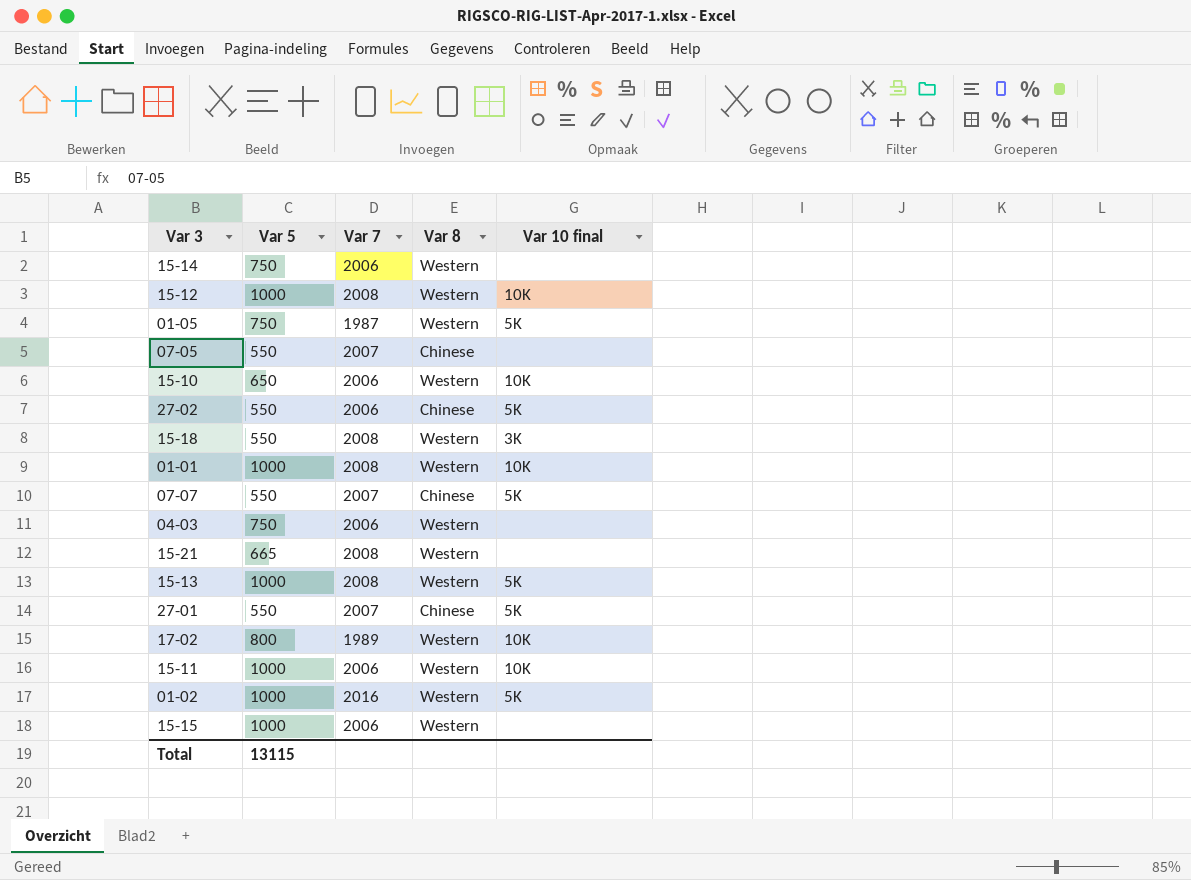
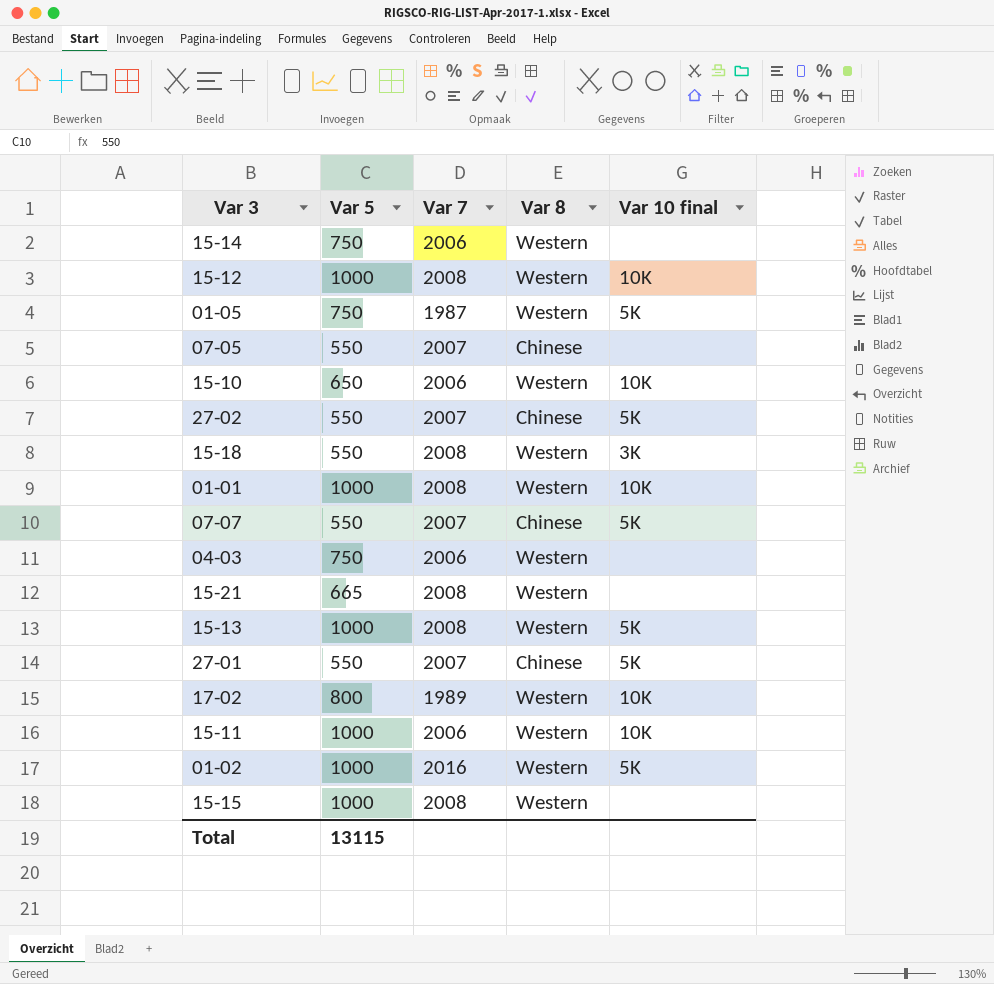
27-02 | Var 7: 2006 -> 2007
15-15 | Var 7: 2006 -> 2008

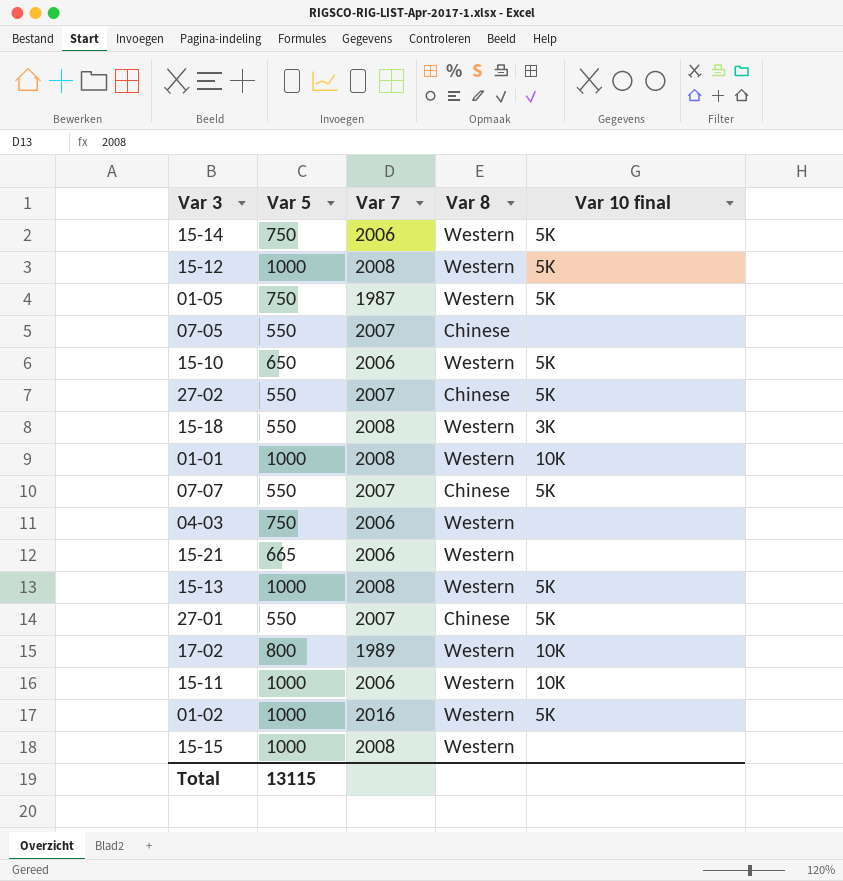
15-14 | Var 10 final: none -> 5K
15-12 | Var 10 final: 10K -> 5K
15-10 | Var 10 final: 10K -> 5K
15-21 | Var 7: 2008 -> 2006

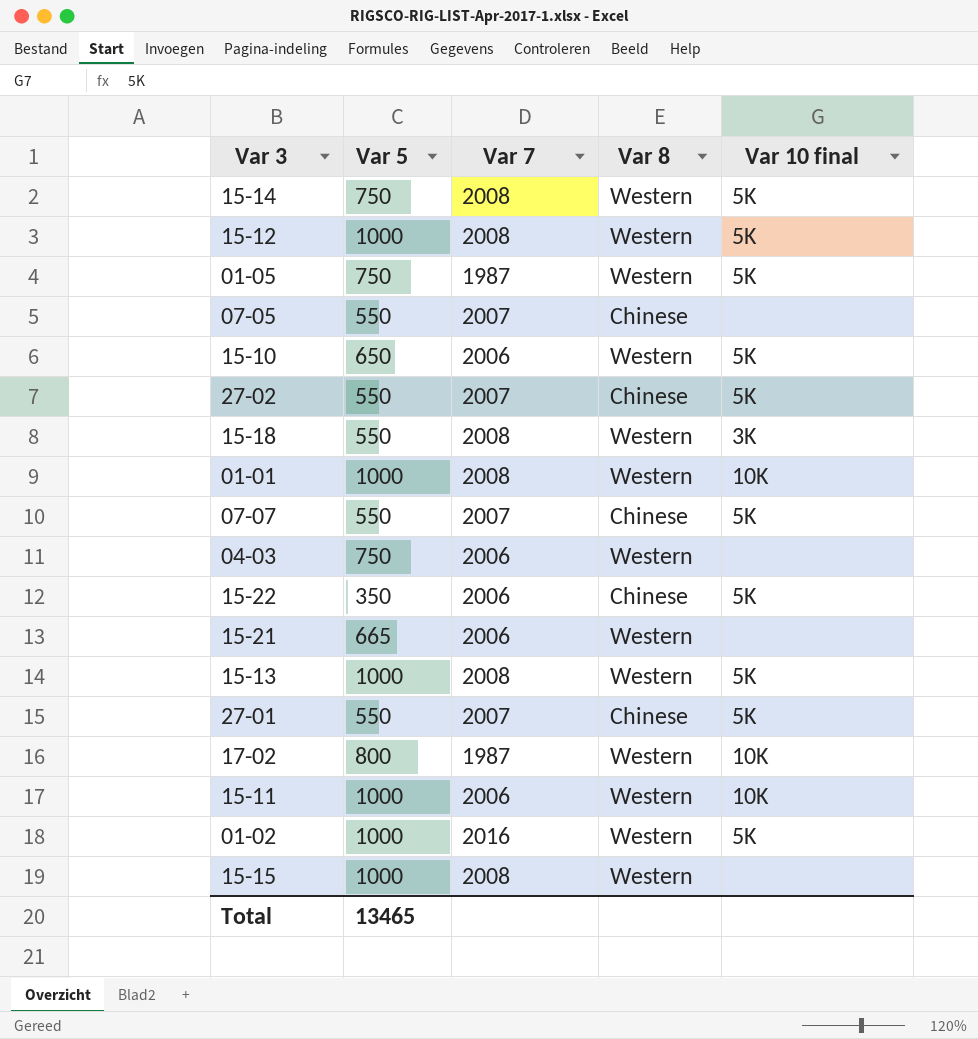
15-14 | Var 7: 2006 -> 2008
row 15-22: none -> 350 | 2006 | Chinese | 5K
17-02 | Var 7: 1989 -> 1987
Total | Var 5: 13115 -> 13465

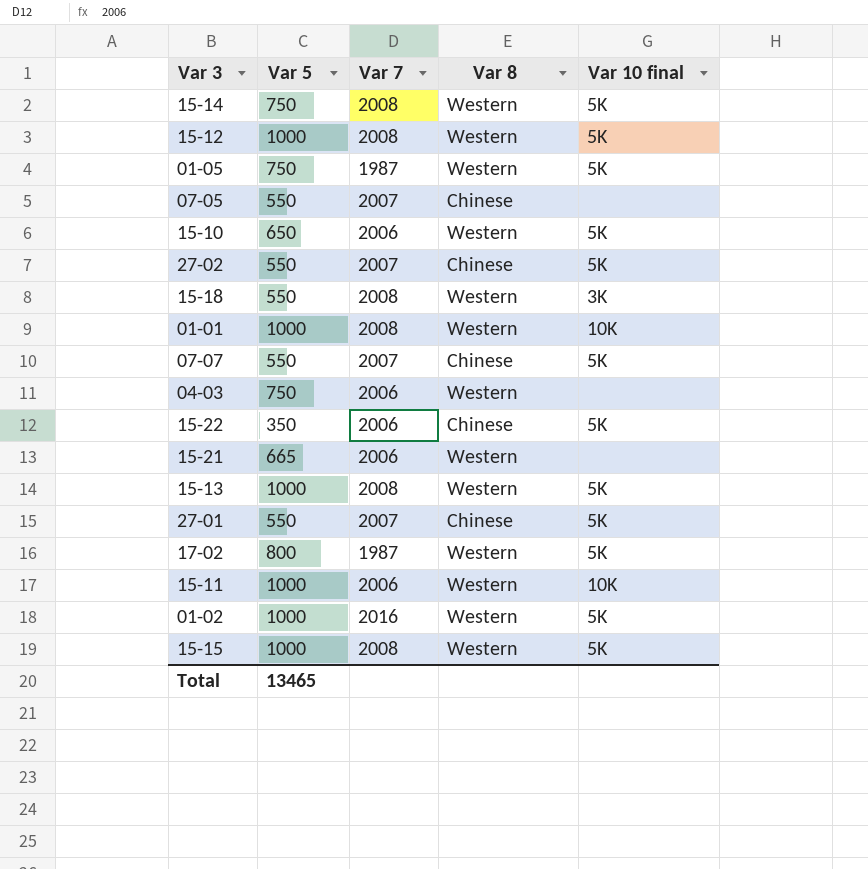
17-02 | Var 10 final: 10K -> 5K
15-15 | Var 10 final: none -> 5K

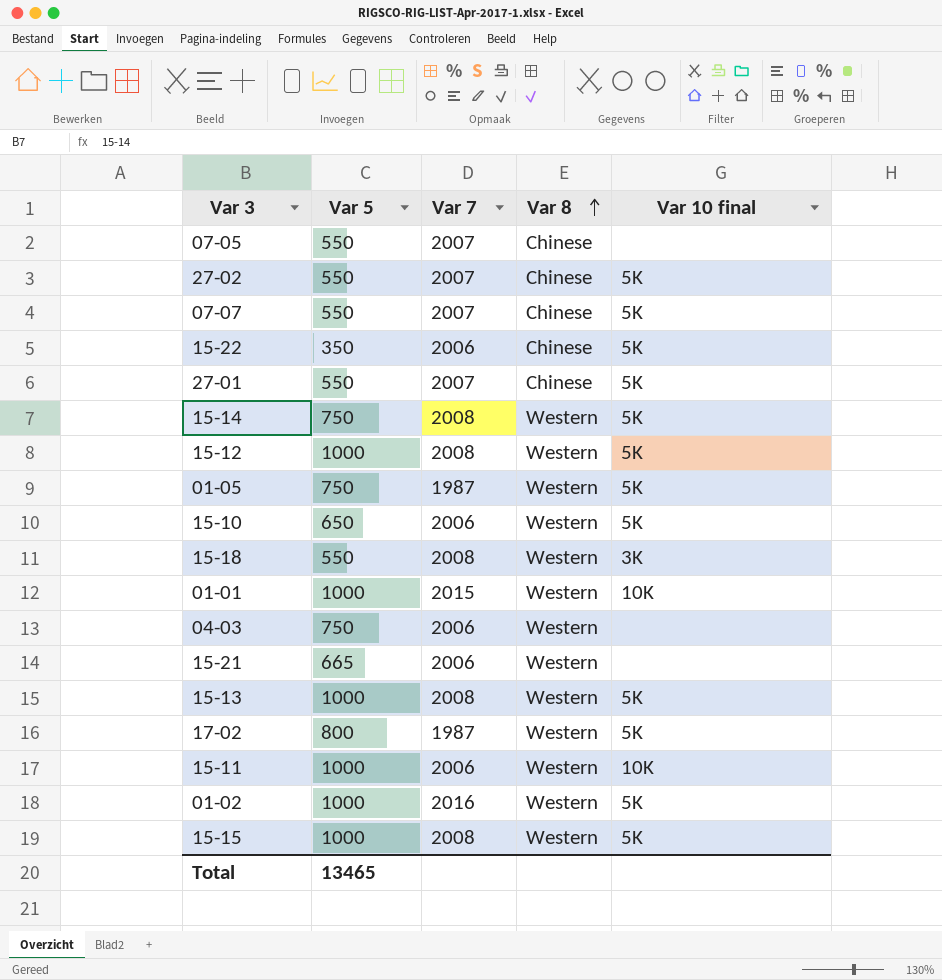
row order: none -> Var 8 ascending
01-01 | Var 7: 2008 -> 2015

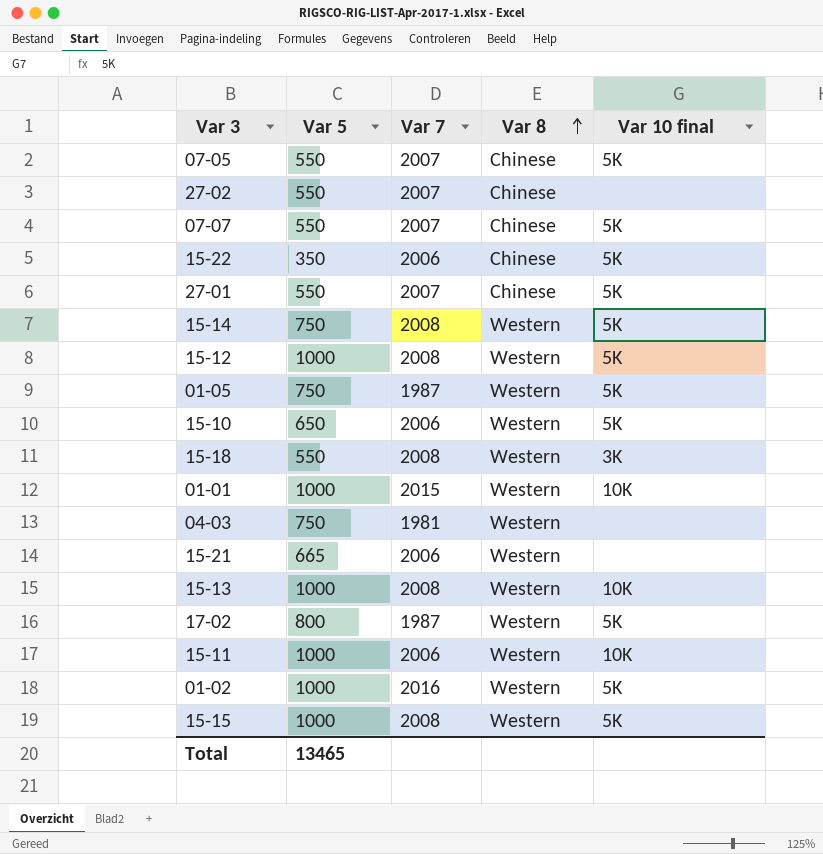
07-05 | Var 10 final: none -> 5K
27-02 | Var 10 final: 5K -> none
04-03 | Var 7: 2006 -> 1981
15-13 | Var 10 final: 5K -> 10K

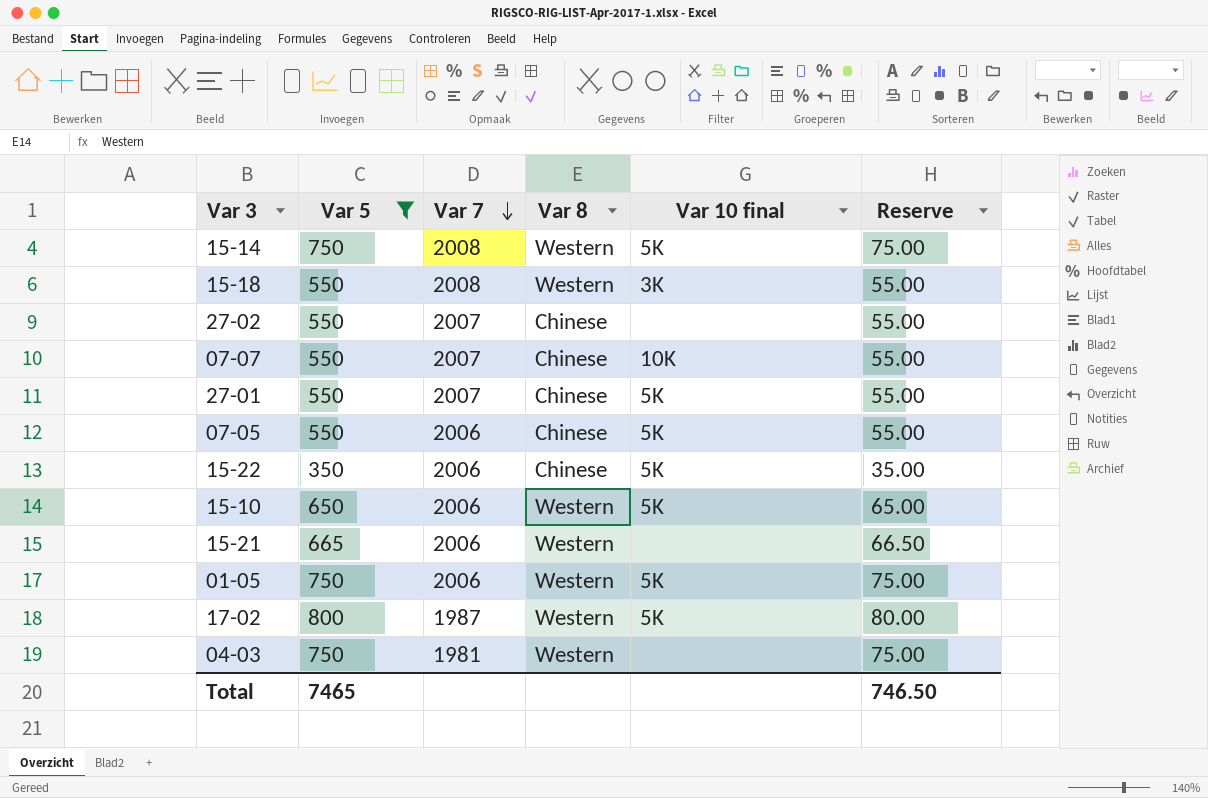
filter: none -> Var 5 != 1000
row order: Var 8 ascending -> Var 7 descending
column Reserve | formula: none -> [Var 5] * 0.1
07-07 | Var 10 final: 5K -> 10K
07-05 | Var 7: 2007 -> 2006
01-05 | Var 7: 1987 -> 2006
Total | Var 5: 13465 -> 7465

